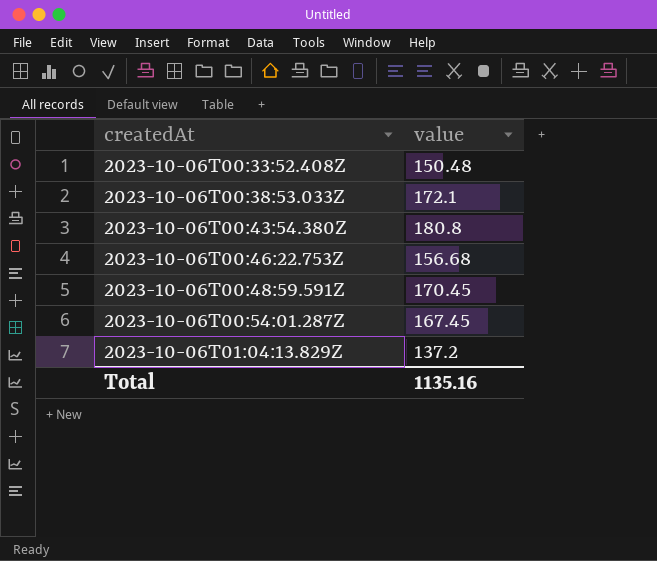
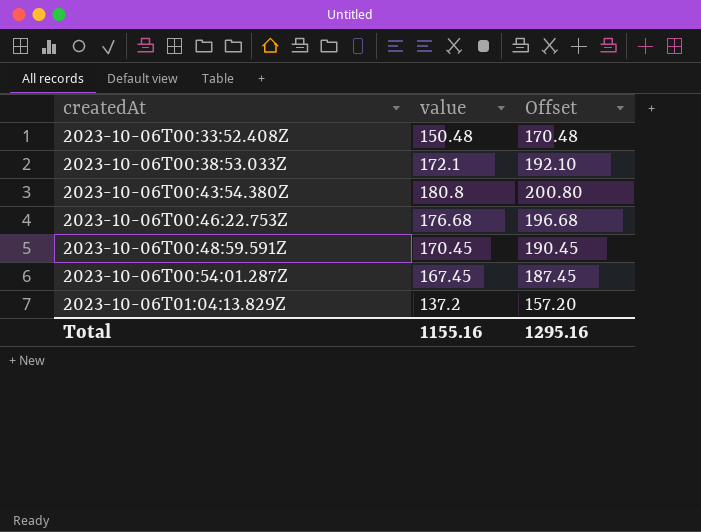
column Offset | formula: none -> [value] + 20
2023-10-06T00:46:22.753Z | value: 156.68 -> 176.68
Total | value: 1135.16 -> 1155.16

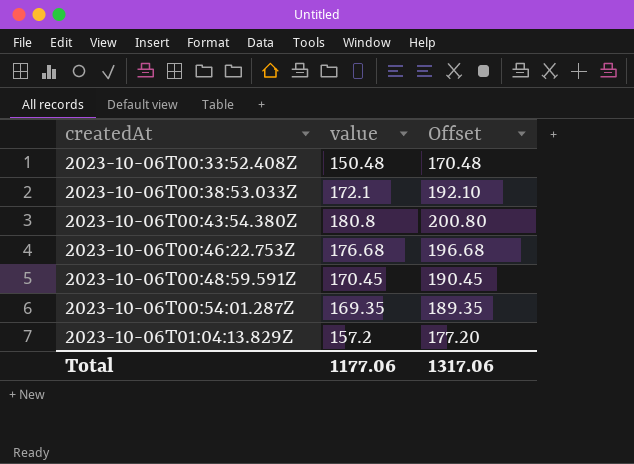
2023-10-06T00:54:01.287Z | value: 167.45 -> 169.35
2023-10-06T00:54:01.287Z | Offset: 187.45 -> 189.35
2023-10-06T01:04:13.829Z | value: 137.2 -> 157.2
2023-10-06T01:04:13.829Z | Offset: 157.20 -> 177.20
Total | value: 1155.16 -> 1177.06
Total | Offset: 1295.16 -> 1317.06

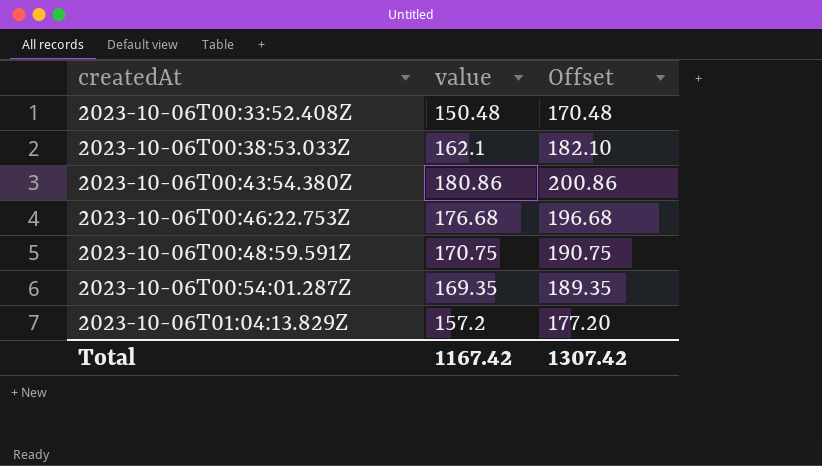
2023-10-06T00:38:53.033Z | value: 172.1 -> 162.1
2023-10-06T00:38:53.033Z | Offset: 192.10 -> 182.10
2023-10-06T00:43:54.380Z | value: 180.8 -> 180.86
2023-10-06T00:43:54.380Z | Offset: 200.80 -> 200.86
2023-10-06T00:48:59.591Z | value: 170.45 -> 170.75
2023-10-06T00:48:59.591Z | Offset: 190.45 -> 190.75
Total | value: 1177.06 -> 1167.42
Total | Offset: 1317.06 -> 1307.42

